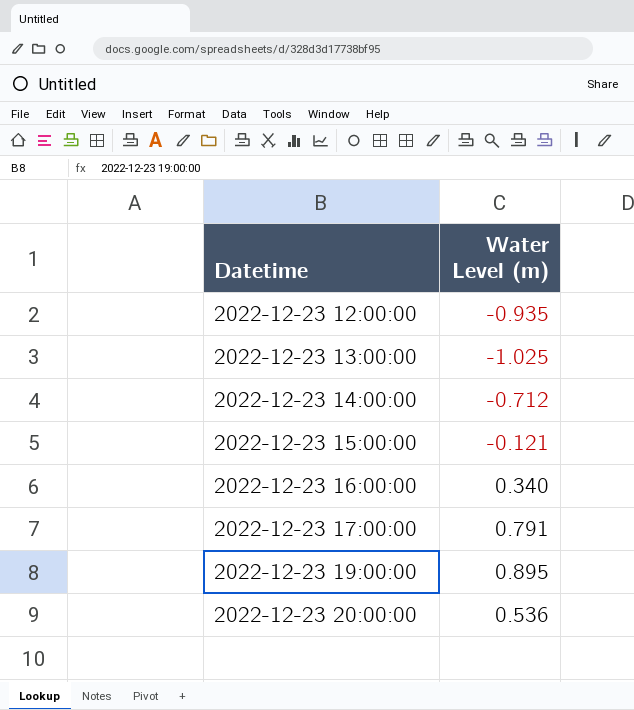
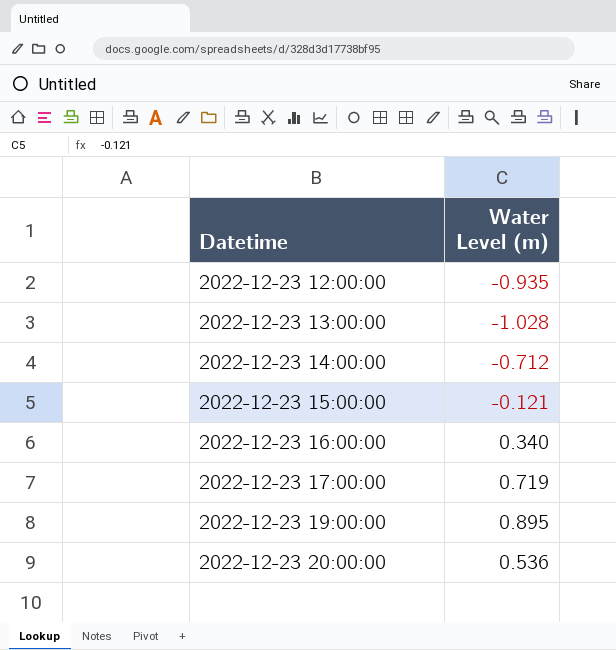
2022-12-23 13:00:00 | Water Level (m): -1.025 -> -1.028
2022-12-23 17:00:00 | Water Level (m): 0.791 -> 0.719

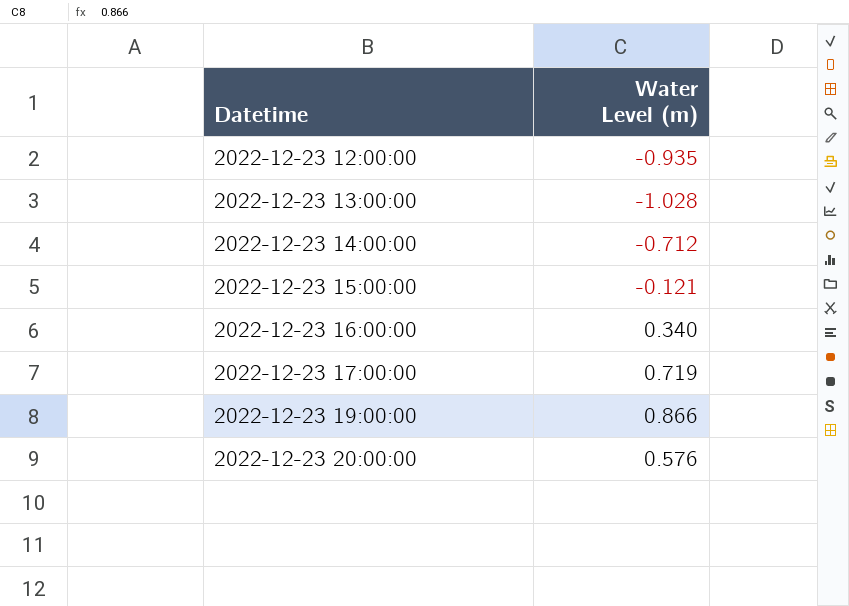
2022-12-23 19:00:00 | Water Level (m): 0.895 -> 0.866
2022-12-23 20:00:00 | Water Level (m): 0.536 -> 0.576

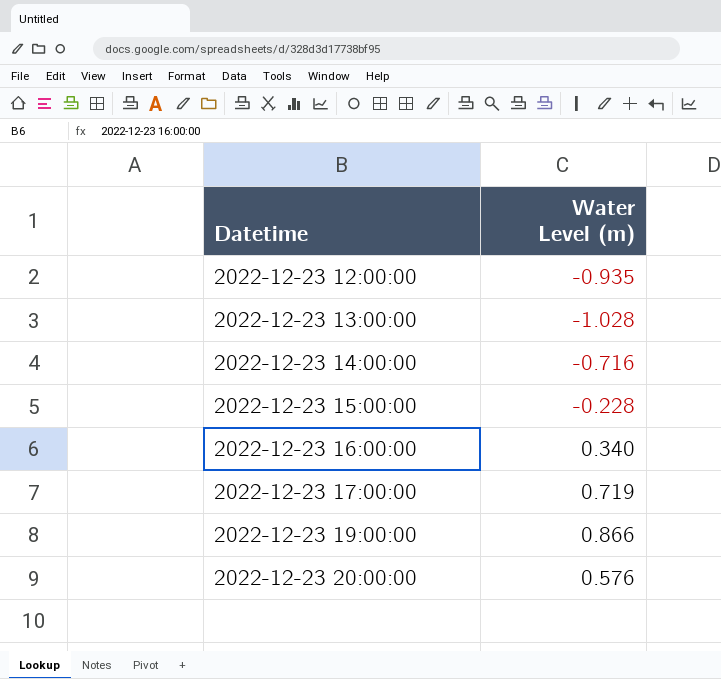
2022-12-23 14:00:00 | Water Level (m): -0.712 -> -0.716
2022-12-23 15:00:00 | Water Level (m): -0.121 -> -0.228

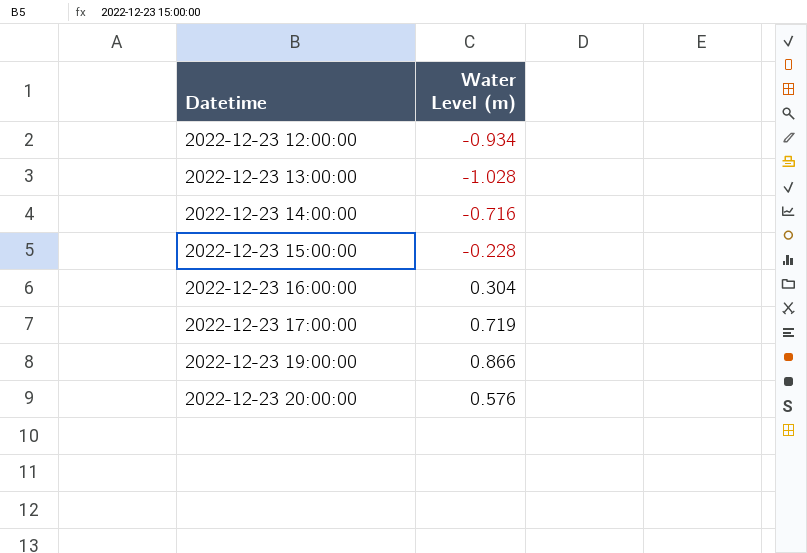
2022-12-23 12:00:00 | Water Level (m): -0.935 -> -0.934
2022-12-23 16:00:00 | Water Level (m): 0.340 -> 0.304

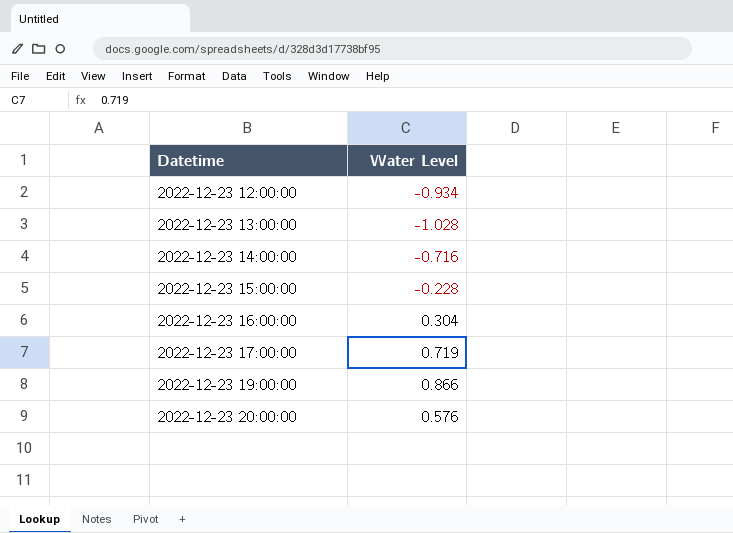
column name: Water Level (m) -> Water Level

